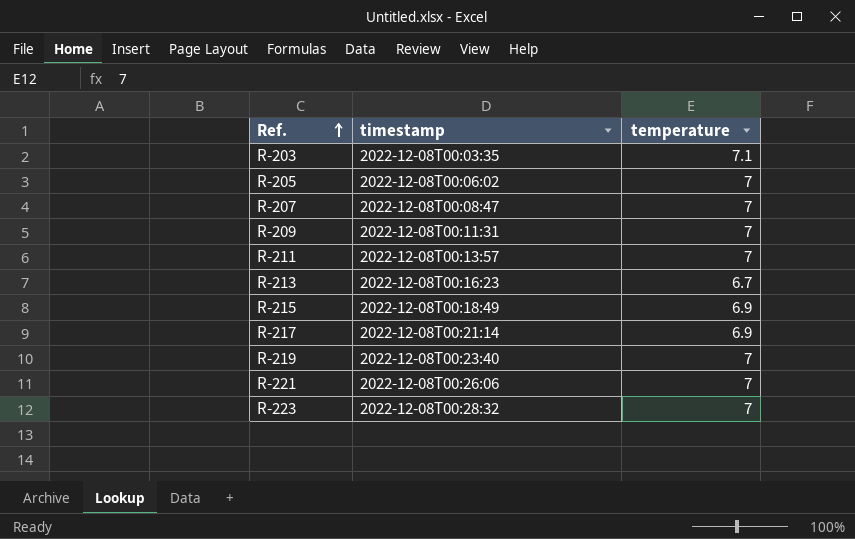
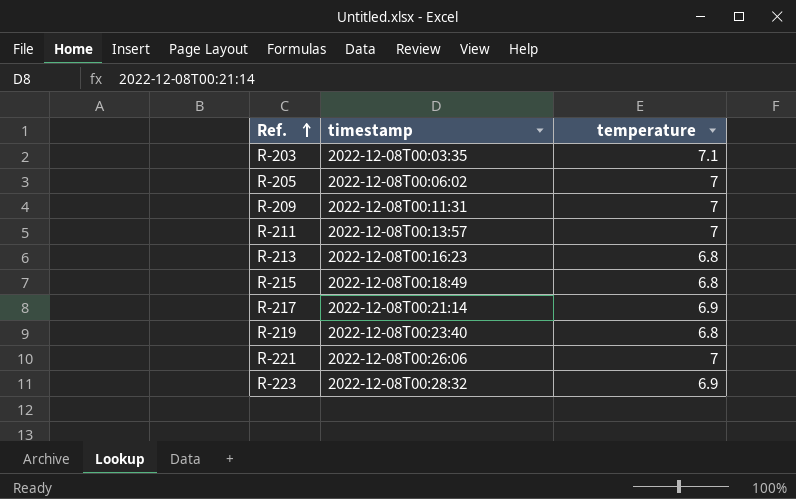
row R-207: 2022-12-08T00:08:47 | 7 -> none
R-213 | temperature: 6.7 -> 6.8
R-215 | temperature: 6.9 -> 6.8
R-219 | temperature: 7 -> 6.8
R-223 | temperature: 7 -> 6.9

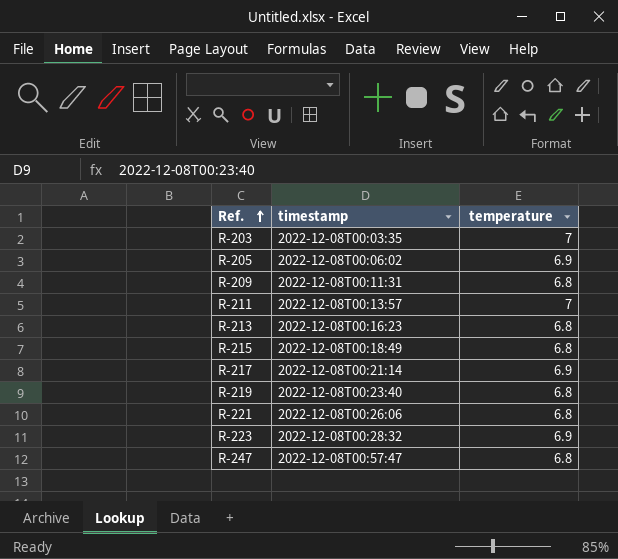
R-203 | temperature: 7.1 -> 7
R-205 | temperature: 7 -> 6.9
R-209 | temperature: 7 -> 6.8
R-221 | temperature: 7 -> 6.8
row R-247: none -> 2022-12-08T00:57:47 | 6.8

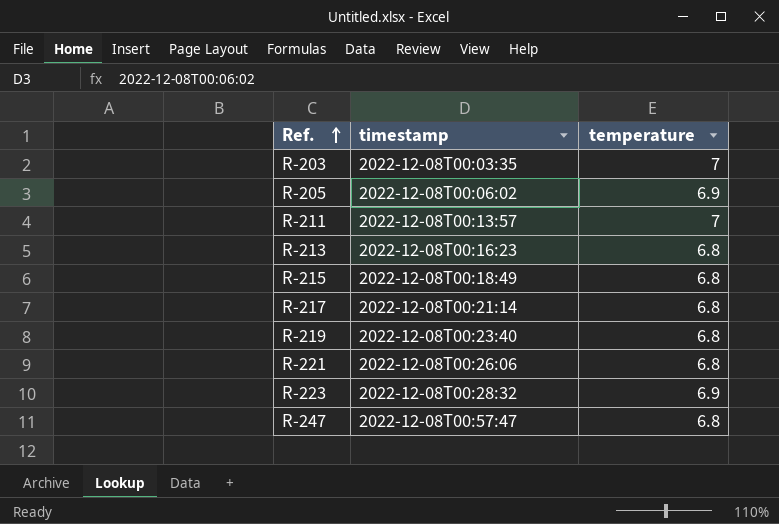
row R-209: 2022-12-08T00:11:31 | 6.8 -> none
R-217 | temperature: 6.9 -> 6.8

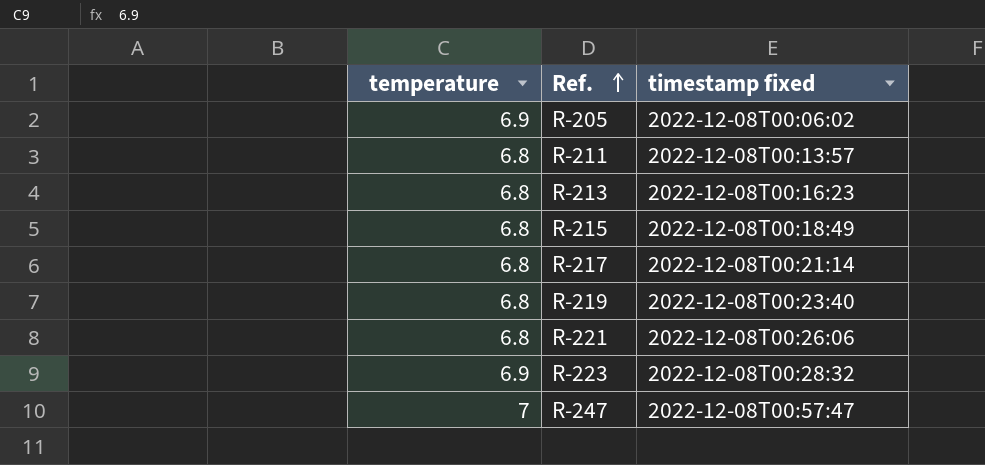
column temperature | position: 3 -> 1
column name: timestamp -> timestamp fixed
row R-203: 2022-12-08T00:03:35 | 7 -> none
R-211 | temperature: 7 -> 6.8
R-247 | temperature: 6.8 -> 7

